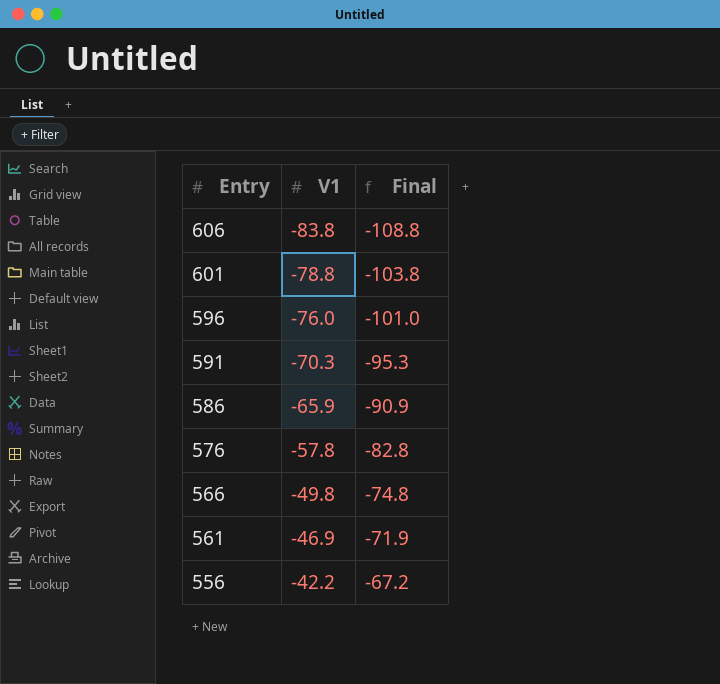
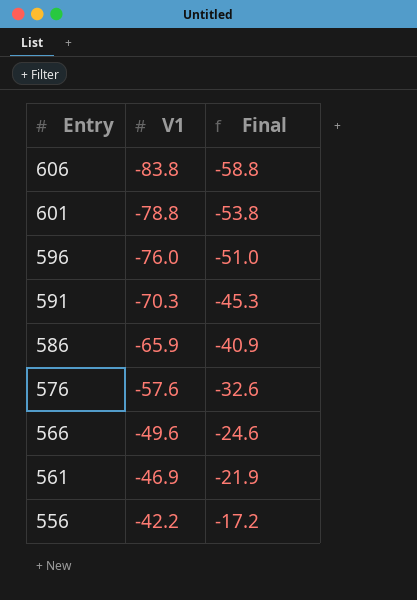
column Final | formula: [V1] - 25 -> [V1] + 25
576 | V1: -57.8 -> -57.6
566 | V1: -49.8 -> -49.6

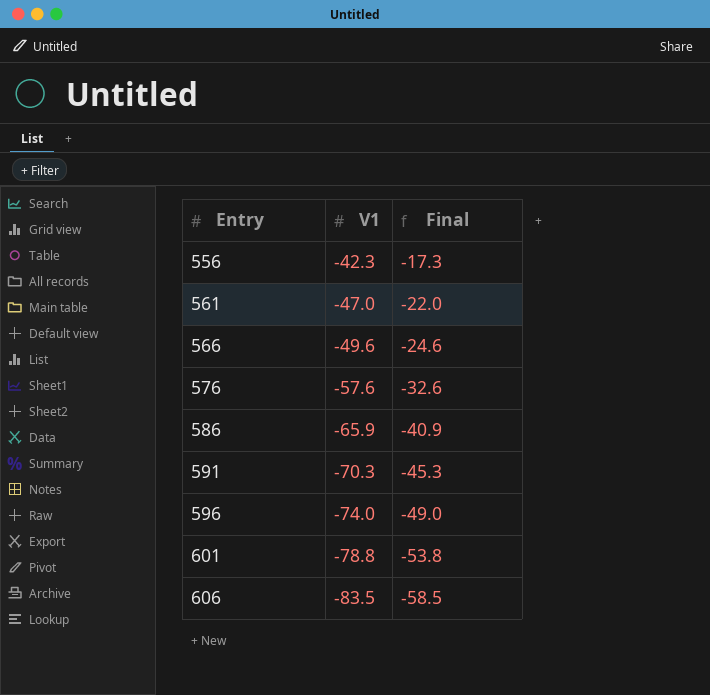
row order: Entry descending -> Entry ascending
556 | V1: -42.2 -> -42.3
556 | Final: -17.2 -> -17.3
561 | V1: -46.9 -> -47.0
561 | Final: -21.9 -> -22.0
596 | V1: -76.0 -> -74.0
596 | Final: -51.0 -> -49.0
606 | V1: -83.8 -> -83.5
606 | Final: -58.8 -> -58.5

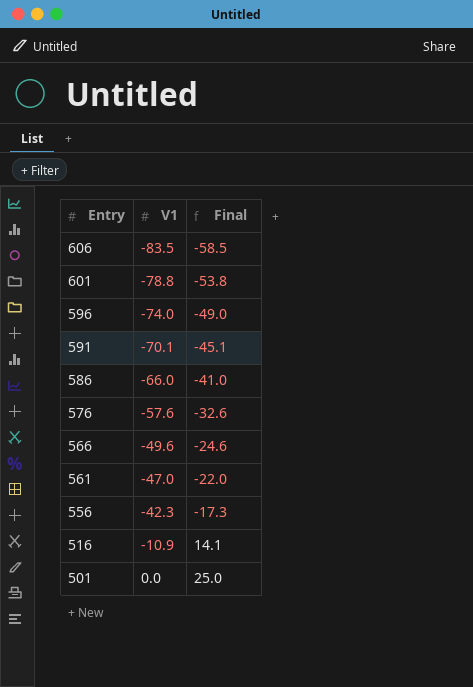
row order: Entry ascending -> Entry descending
591 | V1: -70.3 -> -70.1
591 | Final: -45.3 -> -45.1
586 | V1: -65.9 -> -66.0
586 | Final: -40.9 -> -41.0
row 516: none -> -10.9 | 14.1
row 501: none -> 0.0 | 25.0

